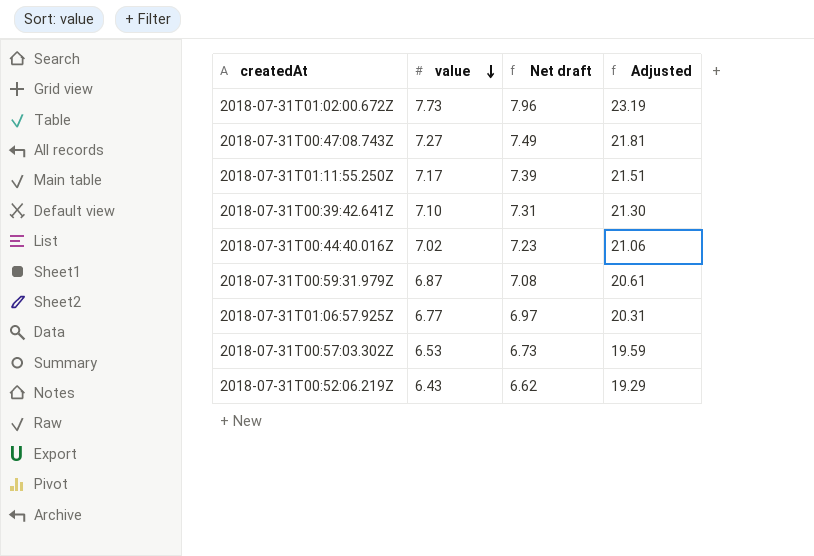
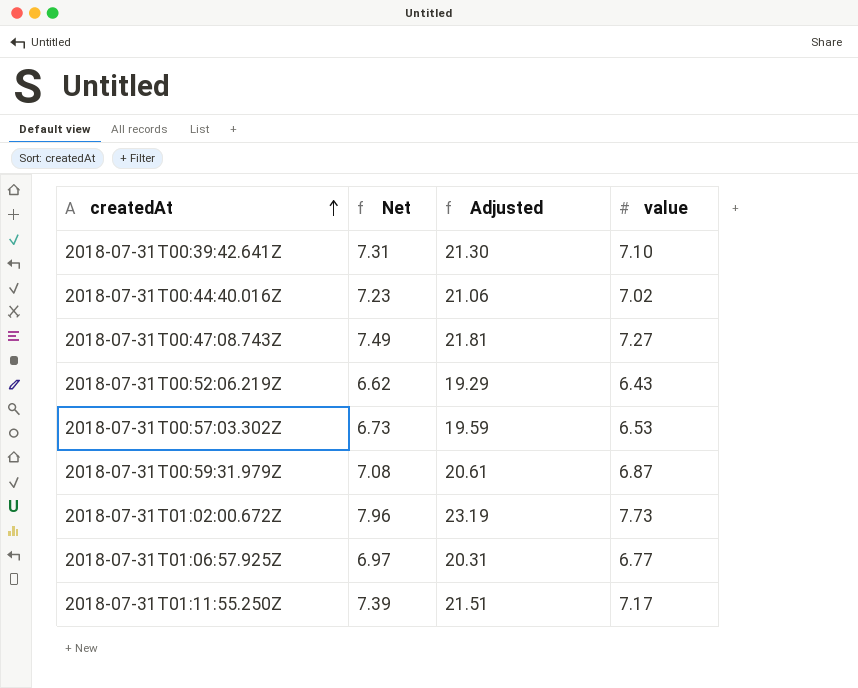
row order: value descending -> createdAt ascending
column name: Net draft -> Net
column value | position: 2 -> 4

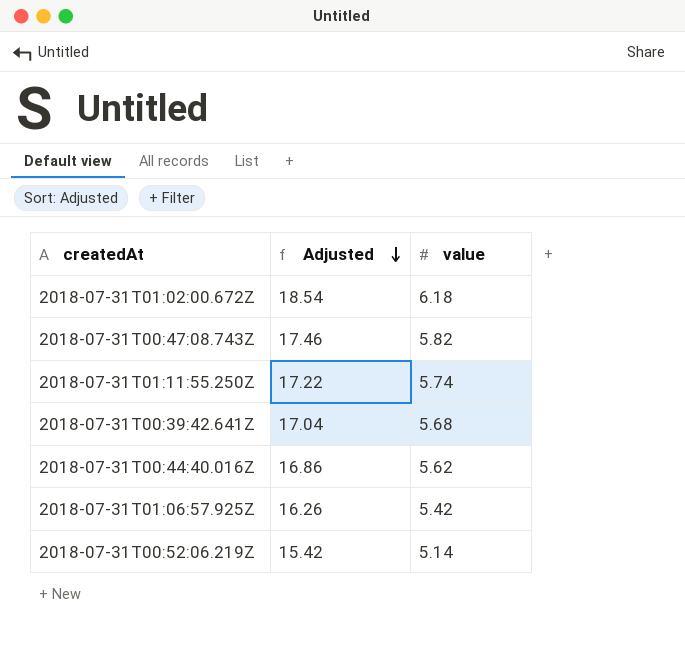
row order: createdAt ascending -> Adjusted descending
column Net | formula: [value] * 1.03 -> none
row 2018-07-31T00:57:03.302Z: 6.73 | 19.59 | 6.53 -> none
row 2018-07-31T00:59:31.979Z: 7.08 | 20.61 | 6.87 -> none
2018-07-31T01:02:00.672Z | Adjusted: 23.19 -> 18.54
2018-07-31T01:02:00.672Z | value: 7.73 -> 6.18
2018-07-31T00:47:08.743Z | Adjusted: 21.81 -> 17.46
2018-07-31T00:47:08.743Z | value: 7.27 -> 5.82
2018-07-31T01:11:55.250Z | Adjusted: 21.51 -> 17.22
2018-07-31T01:11:55.250Z | value: 7.17 -> 5.74
2018-07-31T00:39:42.641Z | Adjusted: 21.30 -> 17.04
2018-07-31T00:39:42.641Z | value: 7.10 -> 5.68
2018-07-31T00:44:40.016Z | Adjusted: 21.06 -> 16.86
2018-07-31T00:44:40.016Z | value: 7.02 -> 5.62
2018-07-31T01:06:57.925Z | Adjusted: 20.31 -> 16.26
2018-07-31T01:06:57.925Z | value: 6.77 -> 5.42
2018-07-31T00:52:06.219Z | Adjusted: 19.29 -> 15.42
2018-07-31T00:52:06.219Z | value: 6.43 -> 5.14

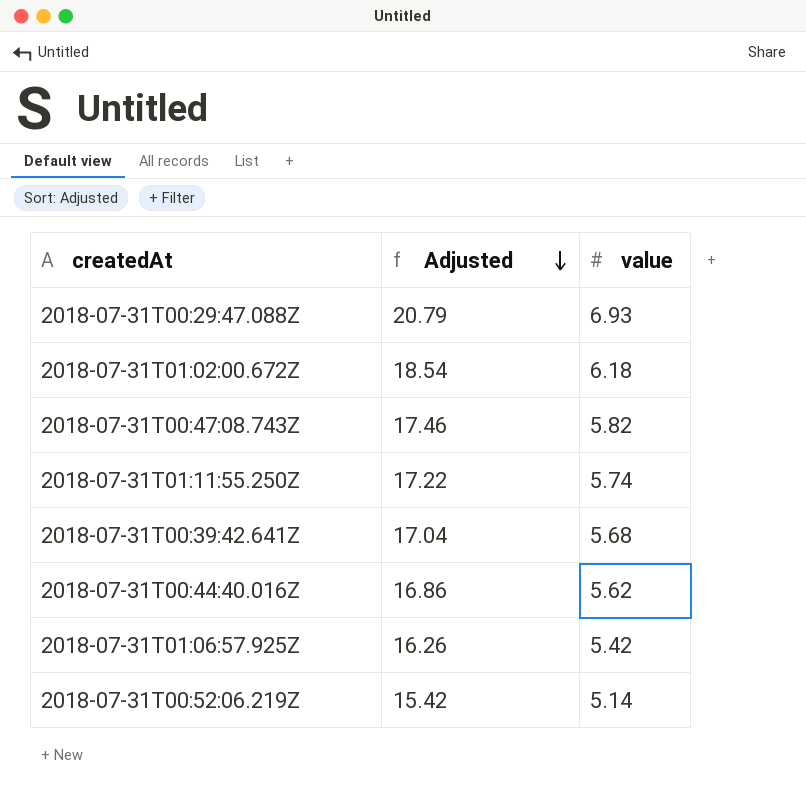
row 2018-07-31T00:29:47.088Z: none -> 20.79 | 6.93

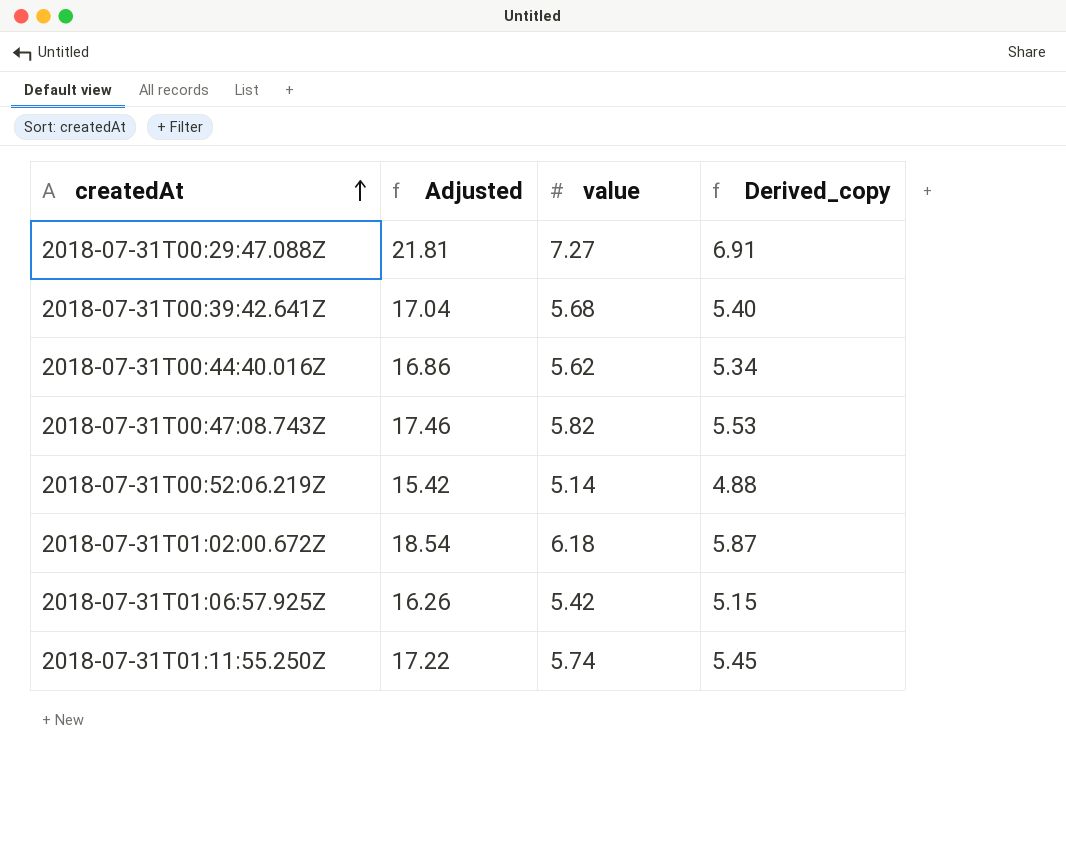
row order: Adjusted descending -> createdAt ascending
column Derived_copy | formula: none -> [value] * 0.95
2018-07-31T00:29:47.088Z | Adjusted: 20.79 -> 21.81
2018-07-31T00:29:47.088Z | value: 6.93 -> 7.27

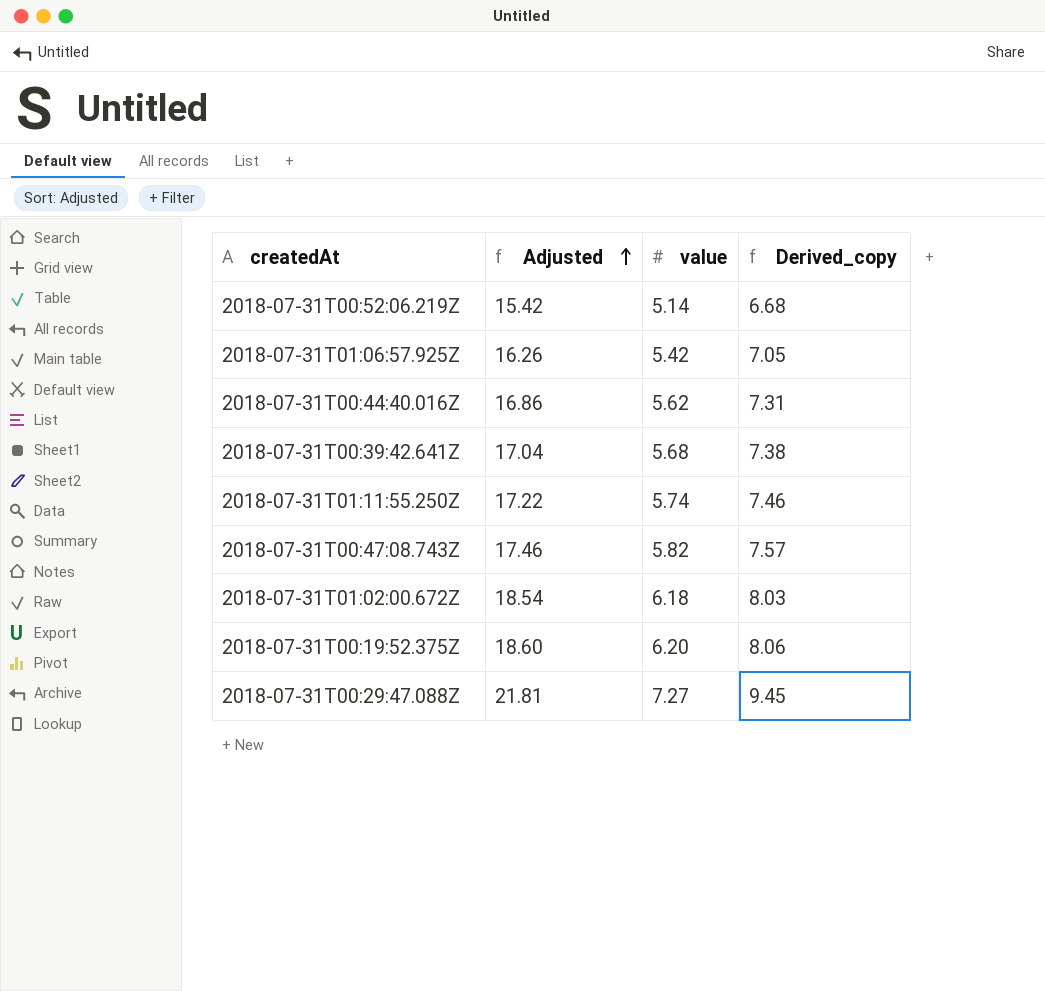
row order: createdAt ascending -> Adjusted ascending
column Derived_copy | formula: [value] * 0.95 -> [value] * 1.3
row 2018-07-31T00:19:52.375Z: none -> 18.60 | 6.20 | 8.06

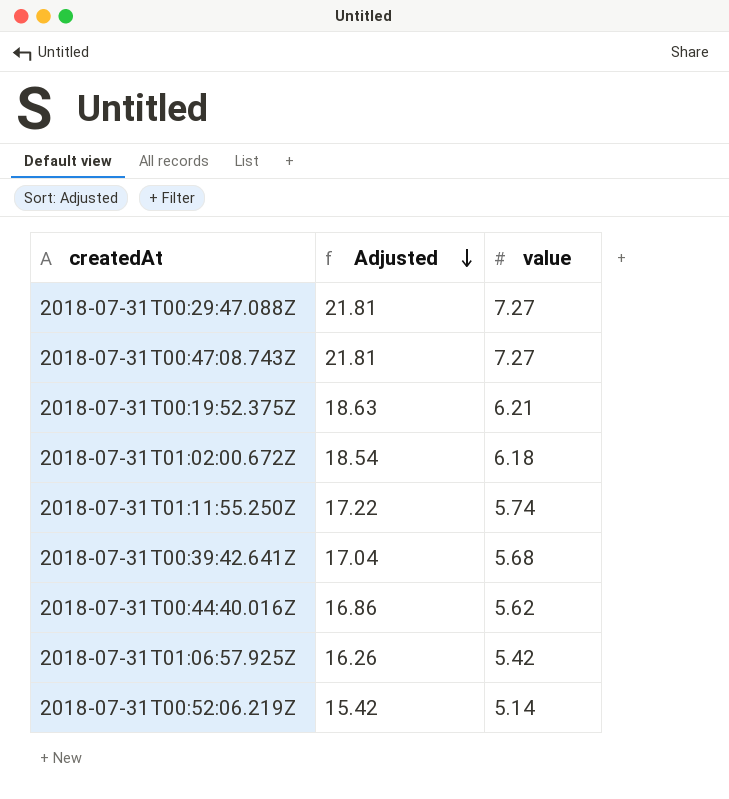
row order: Adjusted ascending -> Adjusted descending
column Derived_copy | formula: [value] * 1.3 -> none
2018-07-31T00:47:08.743Z | Adjusted: 17.46 -> 21.81
2018-07-31T00:47:08.743Z | value: 5.82 -> 7.27
2018-07-31T00:19:52.375Z | Adjusted: 18.60 -> 18.63
2018-07-31T00:19:52.375Z | value: 6.20 -> 6.21

